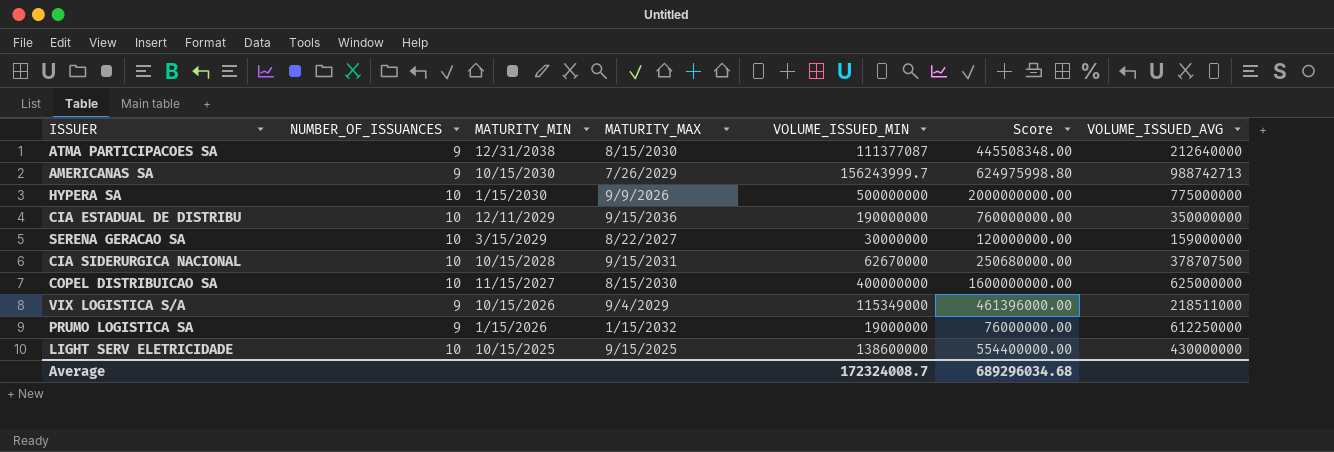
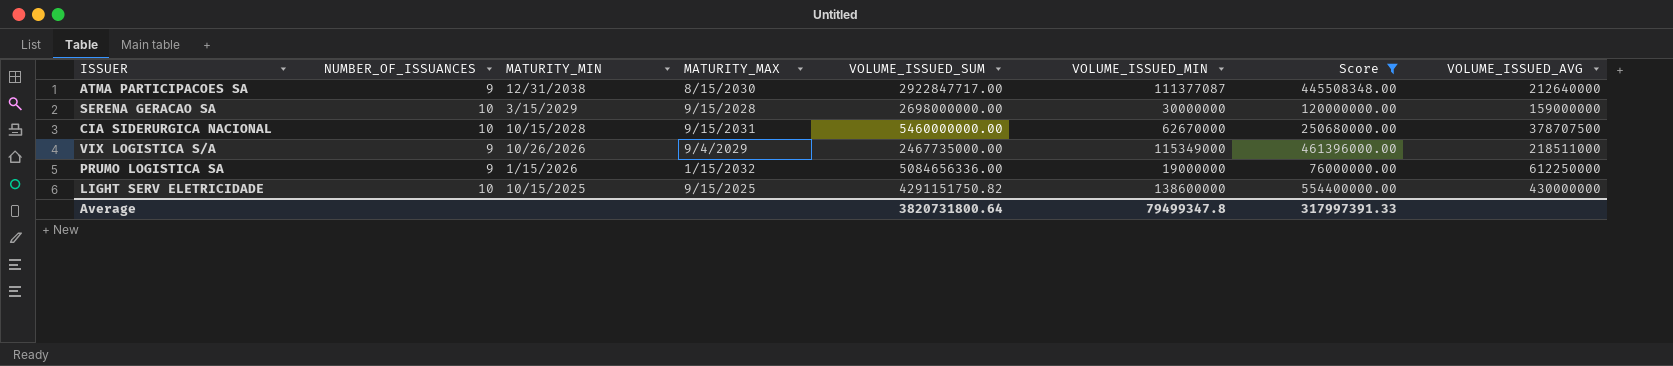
filter: none -> Score <= 554400000.00
column VOLUME_ISSUED_SUM | position: none -> 5
SERENA GERACAO SA | MATURITY_MAX: 8/22/2027 -> 9/15/2028
VIX LOGISTICA S/A | MATURITY_MIN: 10/15/2026 -> 10/26/2026
Average | VOLUME_ISSUED_MIN: 172324008.7 -> 79499347.8
Average | Score: 689296034.68 -> 317997391.33

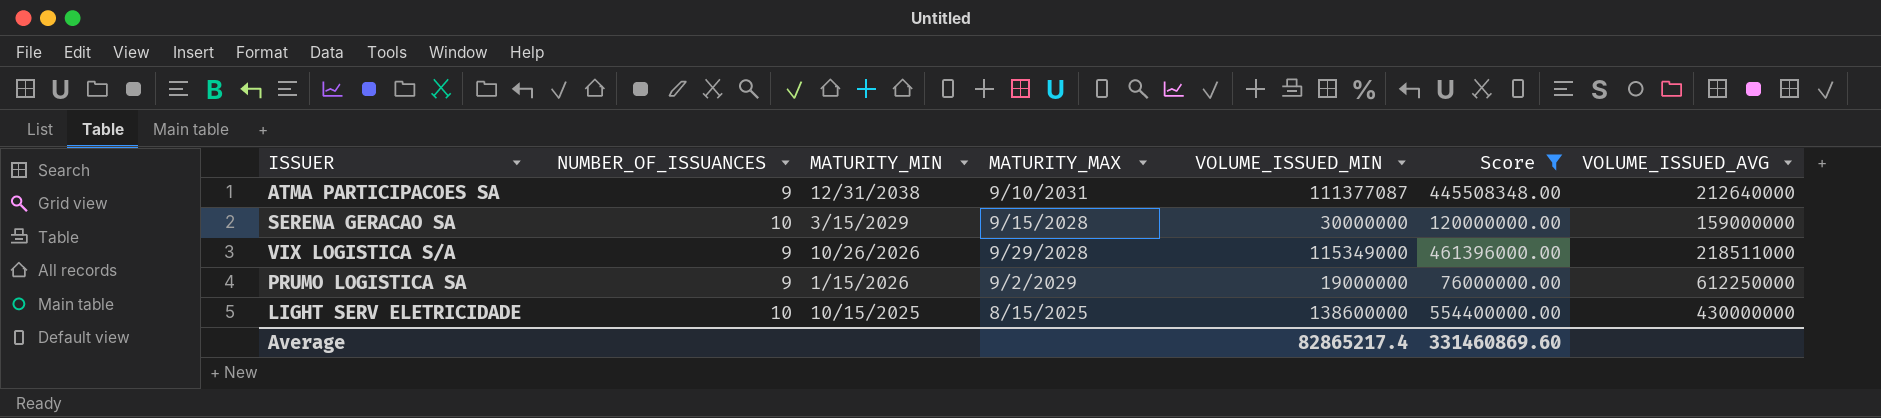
column VOLUME_ISSUED_SUM | position: 5 -> none
row CIA SIDERURGICA NACIONAL: 10 | 10/15/2028 | 9/15/2031 | 5460000000.00 | 62670000 | 250680000.00 | 378707500 -> none
ATMA PARTICIPACOES SA | MATURITY_MAX: 8/15/2030 -> 9/10/2031
VIX LOGISTICA S/A | MATURITY_MAX: 9/4/2029 -> 9/29/2028
PRUMO LOGISTICA SA | MATURITY_MAX: 1/15/2032 -> 9/2/2029
LIGHT SERV ELETRICIDADE | MATURITY_MAX: 9/15/2025 -> 8/15/2025
Average | VOLUME_ISSUED_MIN: 79499347.8 -> 82865217.4
Average | Score: 317997391.33 -> 331460869.60

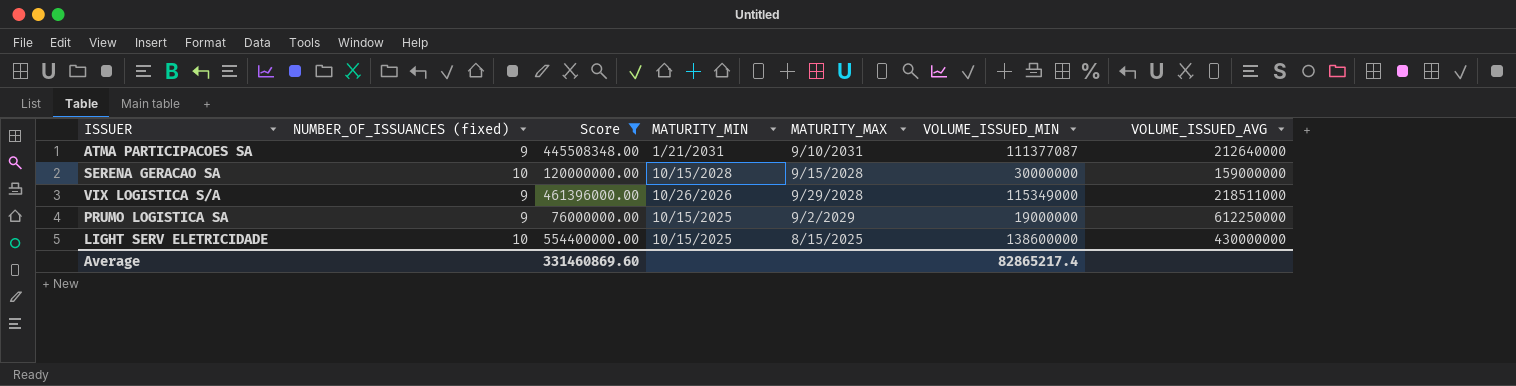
column name: NUMBER_OF_ISSUANCES -> NUMBER_OF_ISSUANCES (fixed)
column Score | position: 6 -> 3
ATMA PARTICIPACOES SA | MATURITY_MIN: 12/31/2038 -> 1/21/2031
SERENA GERACAO SA | MATURITY_MIN: 3/15/2029 -> 10/15/2028
PRUMO LOGISTICA SA | MATURITY_MIN: 1/15/2026 -> 10/15/2025

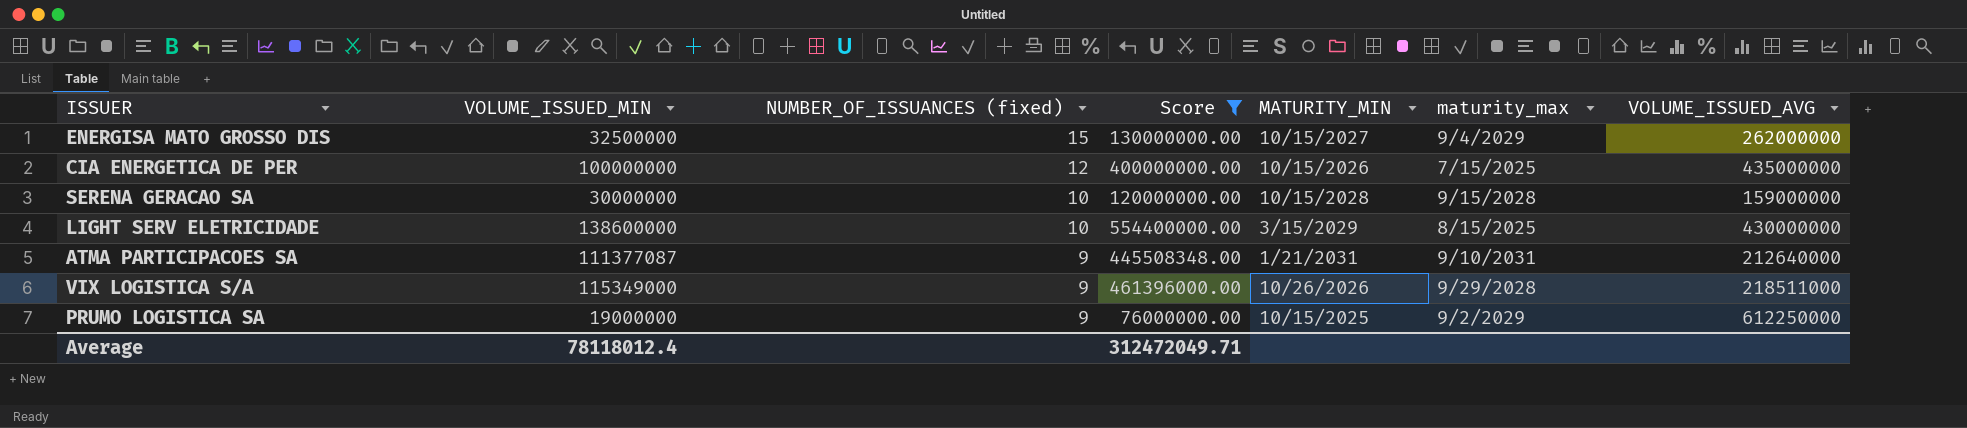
row order: MATURITY_MIN descending -> NUMBER_OF_ISSUANCES (fixed) descending
column VOLUME_ISSUED_MIN | position: 6 -> 2
column name: MATURITY_MAX -> maturity_max
row ENERGISA MATO GROSSO DIS: none -> 32500000 | 15 | 130000000.00 | 10/15/2027 | 9/4/2029 | 262000000
row CIA ENERGETICA DE PER: none -> 100000000 | 12 | 400000000.00 | 10/15/2026 | 7/15/2025 | 435000000
LIGHT SERV ELETRICIDADE | MATURITY_MIN: 10/15/2025 -> 3/15/2029
Average | VOLUME_ISSUED_MIN: 82865217.4 -> 78118012.4
Average | Score: 331460869.60 -> 312472049.71

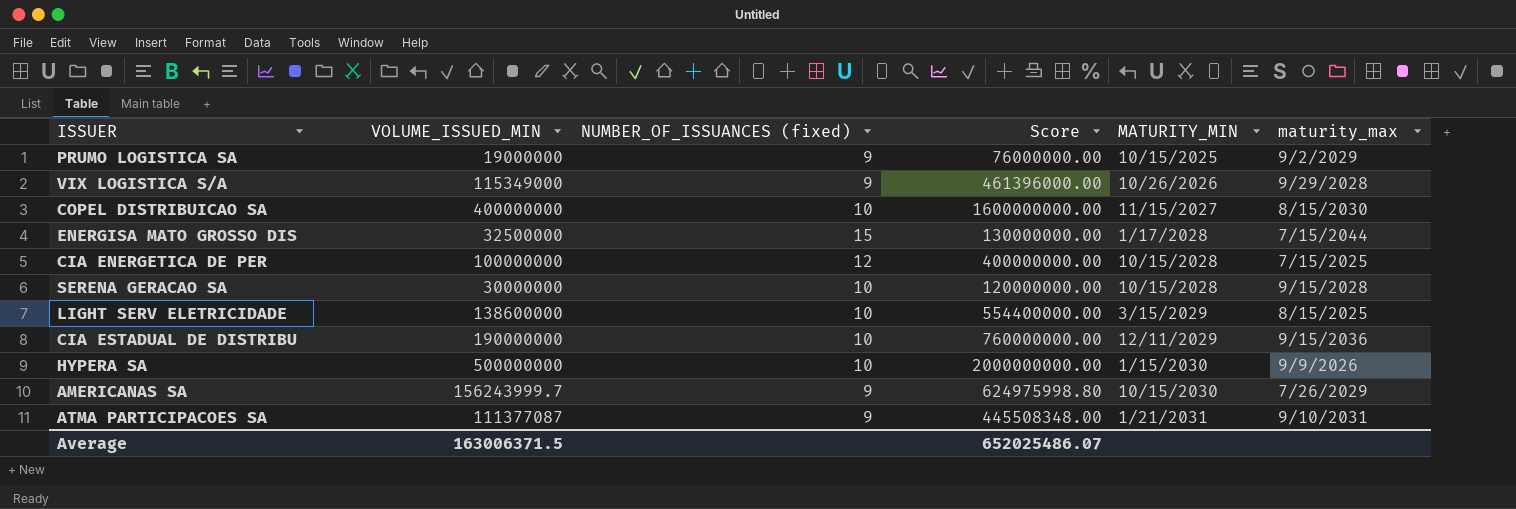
filter: Score <= 554400000.00 -> none
row order: NUMBER_OF_ISSUANCES (fixed) descending -> MATURITY_MIN ascending
column VOLUME_ISSUED_AVG | position: 7 -> none
ENERGISA MATO GROSSO DIS | MATURITY_MIN: 10/15/2027 -> 1/17/2028
ENERGISA MATO GROSSO DIS | maturity_max: 9/4/2029 -> 7/15/2044
CIA ENERGETICA DE PER | MATURITY_MIN: 10/15/2026 -> 10/15/2028
Average | VOLUME_ISSUED_MIN: 78118012.4 -> 163006371.5
Average | Score: 312472049.71 -> 652025486.07

